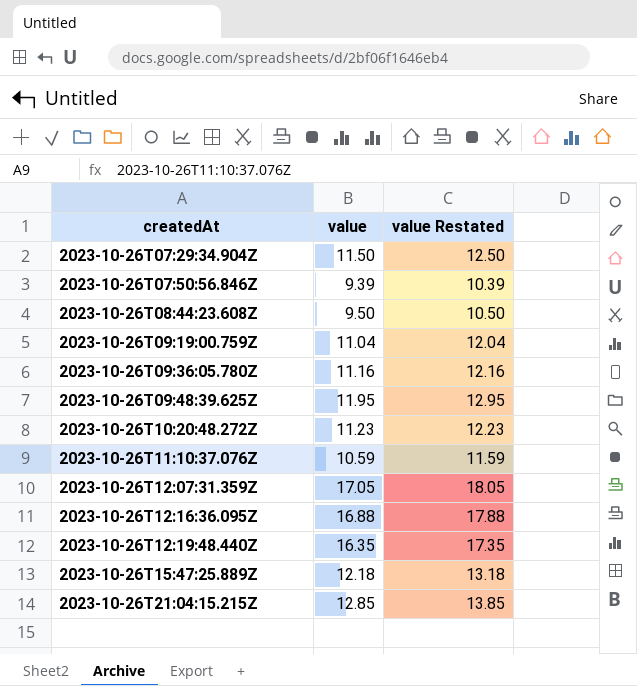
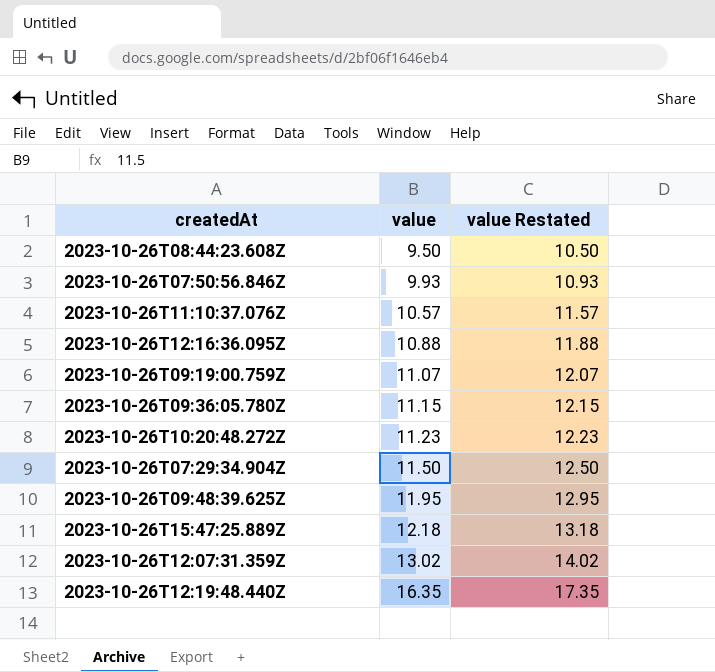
row order: createdAt ascending -> value ascending
row 2023-10-26T21:04:15.215Z: 12.85 | 13.85 -> none
2023-10-26T07:50:56.846Z | value: 9.39 -> 9.93
2023-10-26T07:50:56.846Z | value Restated: 10.39 -> 10.93
2023-10-26T11:10:37.076Z | value: 10.59 -> 10.57
2023-10-26T11:10:37.076Z | value Restated: 11.59 -> 11.57
2023-10-26T12:16:36.095Z | value: 16.88 -> 10.88
2023-10-26T12:16:36.095Z | value Restated: 17.88 -> 11.88
2023-10-26T09:19:00.759Z | value: 11.04 -> 11.07
2023-10-26T09:19:00.759Z | value Restated: 12.04 -> 12.07
2023-10-26T09:36:05.780Z | value: 11.16 -> 11.15
2023-10-26T09:36:05.780Z | value Restated: 12.16 -> 12.15
2023-10-26T12:07:31.359Z | value: 17.05 -> 13.02
2023-10-26T12:07:31.359Z | value Restated: 18.05 -> 14.02

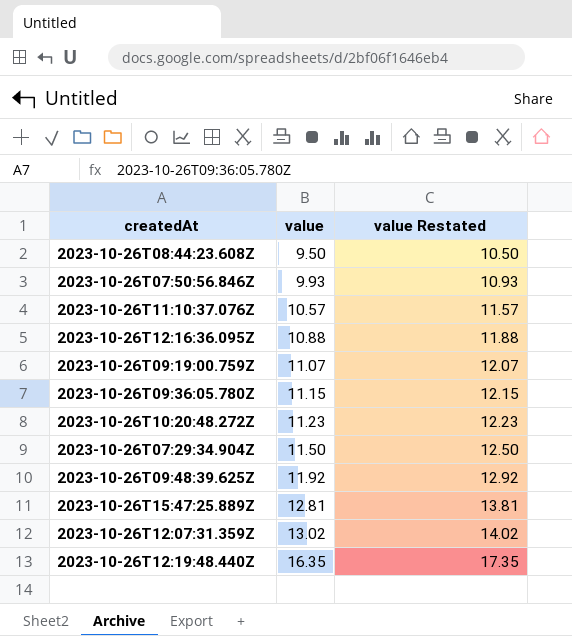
2023-10-26T09:48:39.625Z | value: 11.95 -> 11.92
2023-10-26T09:48:39.625Z | value Restated: 12.95 -> 12.92
2023-10-26T15:47:25.889Z | value: 12.18 -> 12.81
2023-10-26T15:47:25.889Z | value Restated: 13.18 -> 13.81

